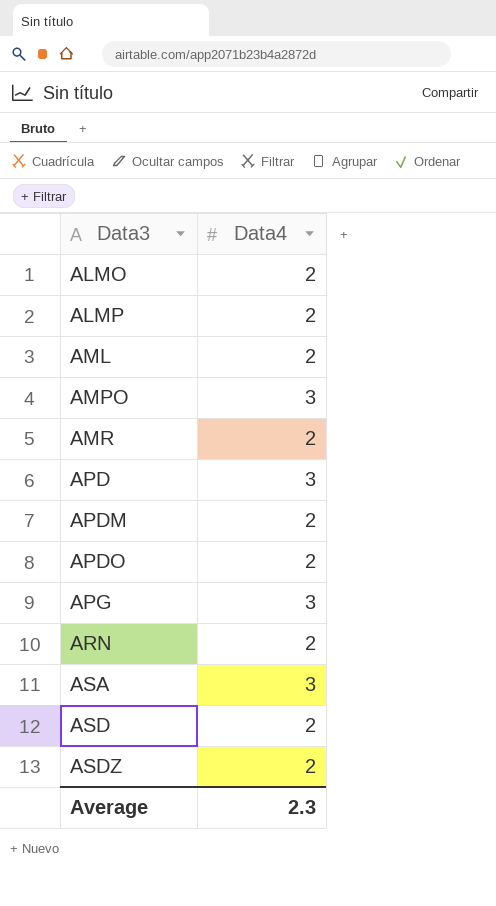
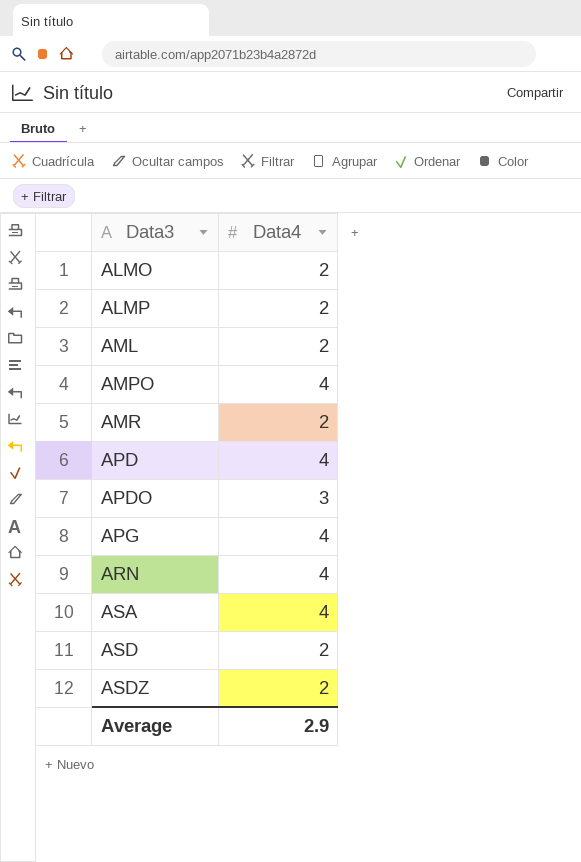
row APDM: 2 -> none
AMPO | Data4: 3 -> 4
APD | Data4: 3 -> 4
APDO | Data4: 2 -> 3
APG | Data4: 3 -> 4
ARN | Data4: 2 -> 4
ASA | Data4: 3 -> 4
Average | Data4: 2.3 -> 2.9

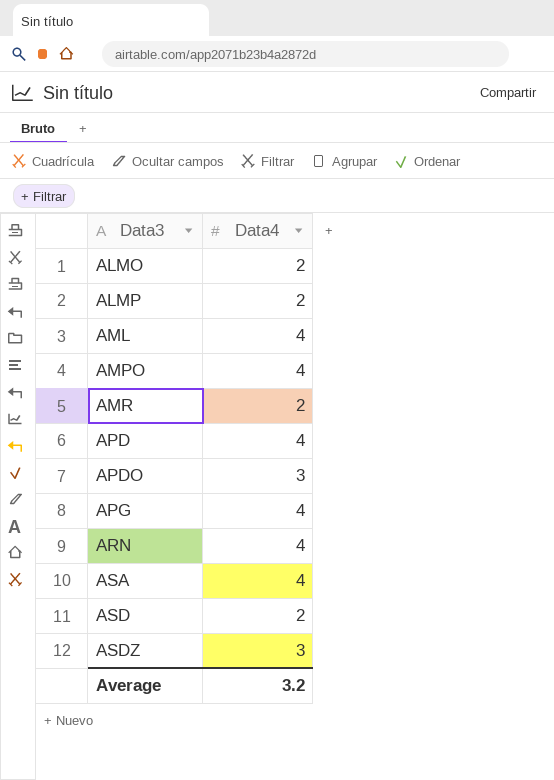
AML | Data4: 2 -> 4
ASDZ | Data4: 2 -> 3
Average | Data4: 2.9 -> 3.2

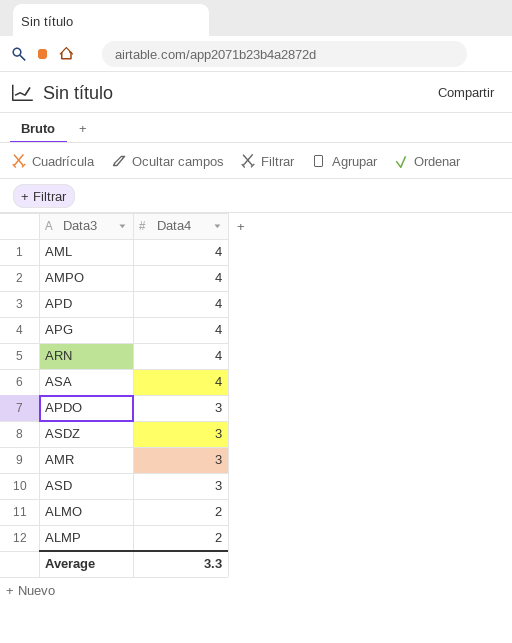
row order: Data3 ascending -> Data4 descending
AMR | Data4: 2 -> 3
ASD | Data4: 2 -> 3
Average | Data4: 3.2 -> 3.3

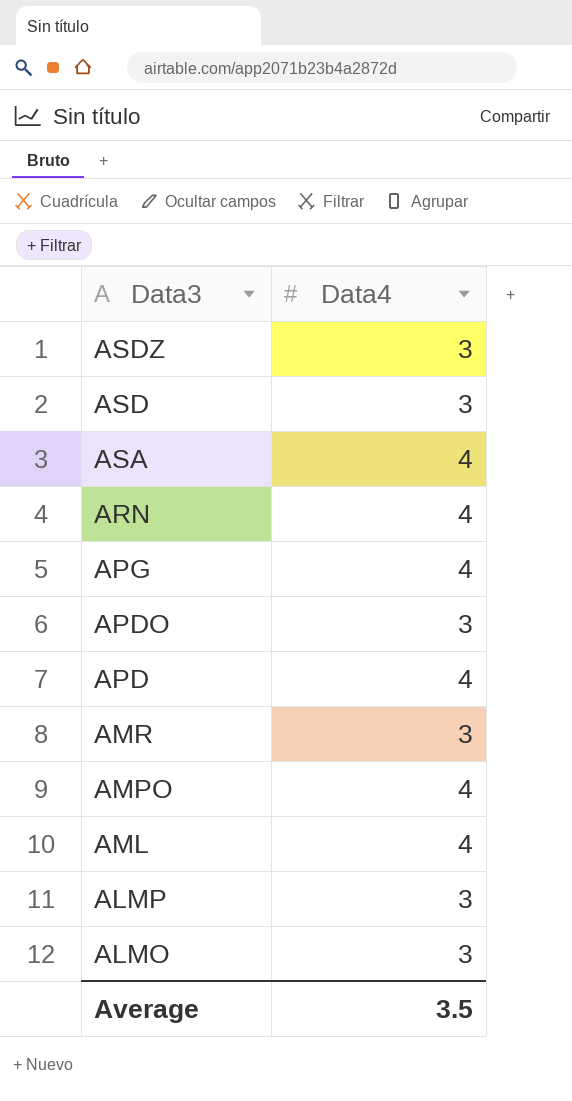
row order: Data4 descending -> Data3 descending
ALMP | Data4: 2 -> 3
ALMO | Data4: 2 -> 3
Average | Data4: 3.3 -> 3.5

